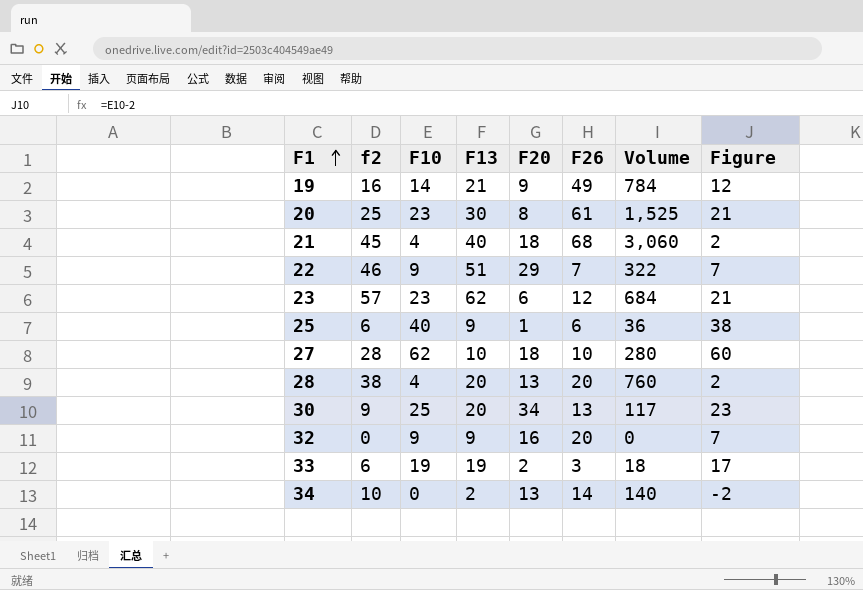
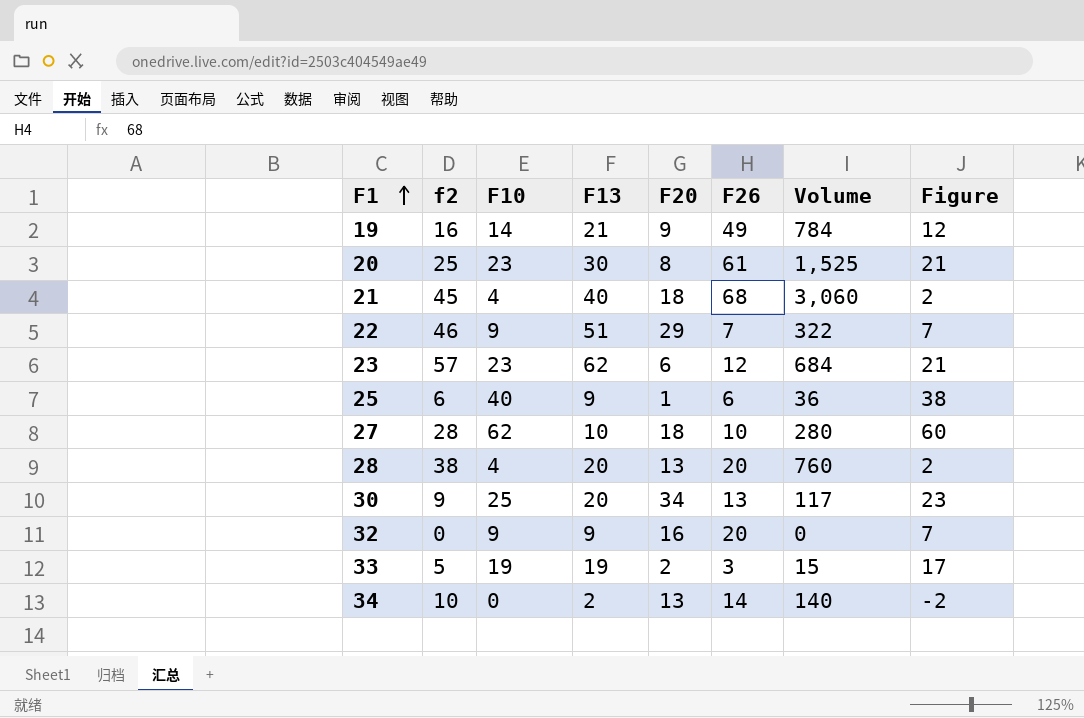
33 | f2: 6 -> 5
33 | Volume: 18 -> 15

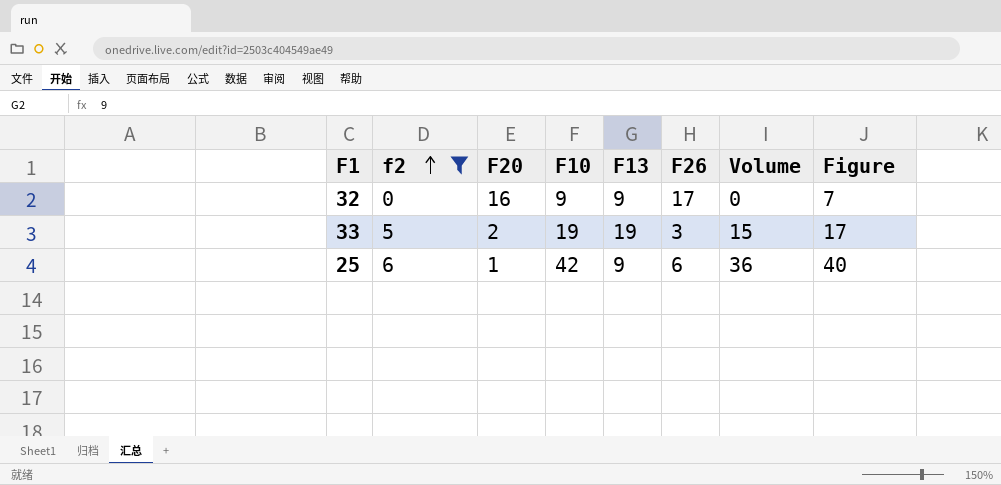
filter: none -> f2 <= 6
row order: F1 ascending -> f2 ascending
column F20 | position: 5 -> 3
32 | F26: 20 -> 17
25 | F10: 40 -> 42
25 | Figure: 38 -> 40

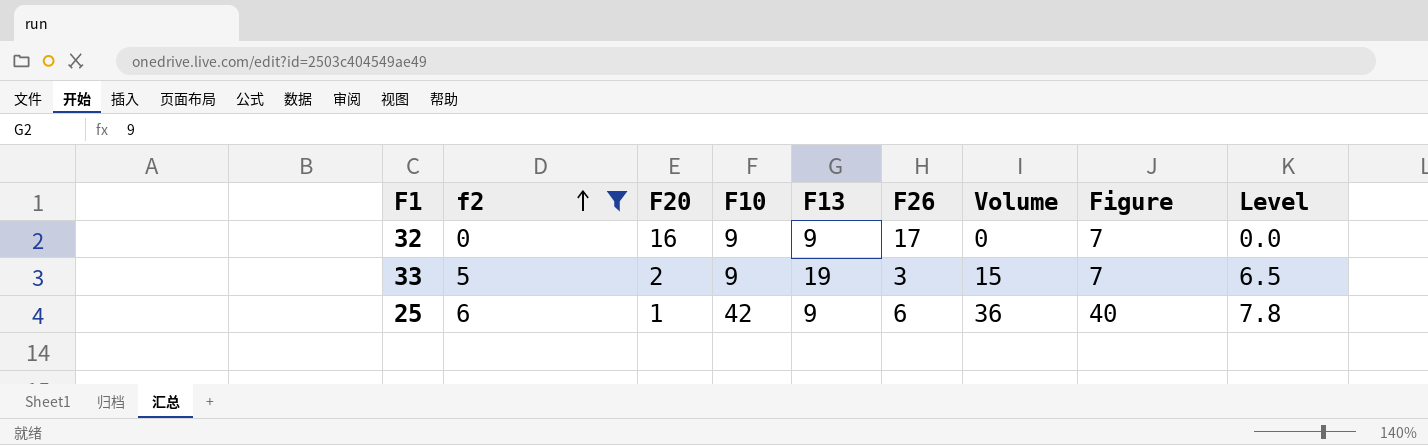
column Level | formula: none -> [f2] * 1.3
33 | F10: 19 -> 9
33 | Figure: 17 -> 7

